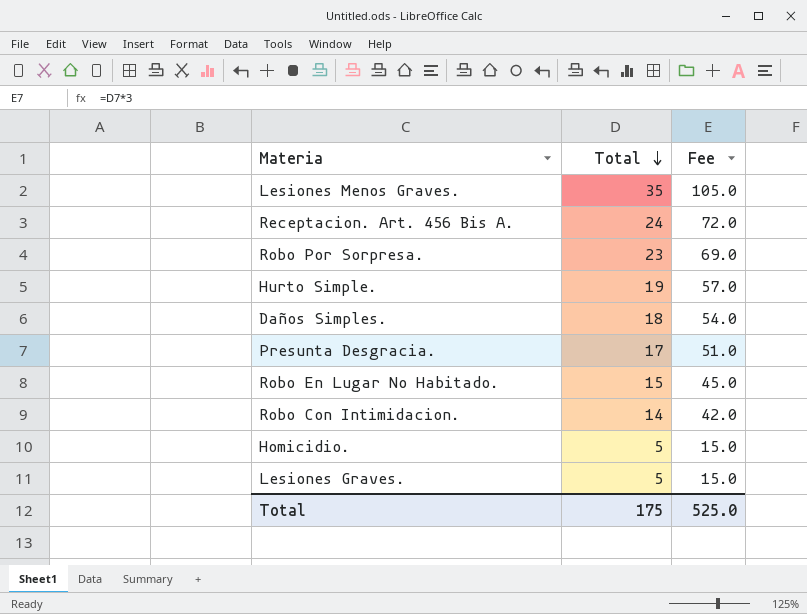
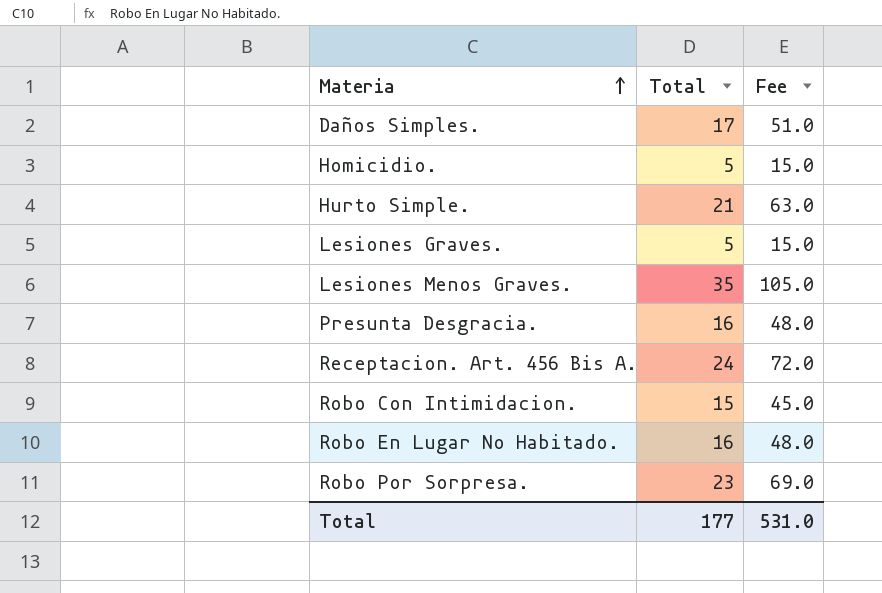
row order: Total descending -> Materia ascending
Daños Simples. | Total: 18 -> 17
Daños Simples. | Fee: 54.0 -> 51.0
Hurto Simple. | Total: 19 -> 21
Hurto Simple. | Fee: 57.0 -> 63.0
Presunta Desgracia. | Total: 17 -> 16
Presunta Desgracia. | Fee: 51.0 -> 48.0
Robo Con Intimidacion. | Total: 14 -> 15
Robo Con Intimidacion. | Fee: 42.0 -> 45.0
Robo En Lugar No Habitado. | Total: 15 -> 16
Robo En Lugar No Habitado. | Fee: 45.0 -> 48.0
Total | Total: 175 -> 177
Total | Fee: 525.0 -> 531.0

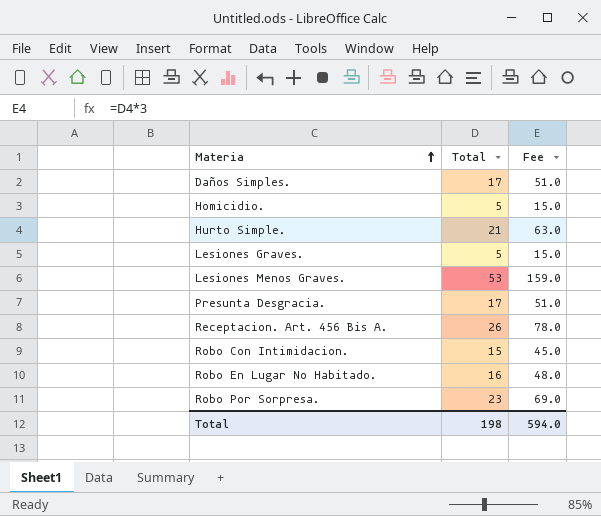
Lesiones Menos Graves. | Total: 35 -> 53
Lesiones Menos Graves. | Fee: 105.0 -> 159.0
Presunta Desgracia. | Total: 16 -> 17
Presunta Desgracia. | Fee: 48.0 -> 51.0
Receptacion. Art. 456 Bis A. | Total: 24 -> 26
Receptacion. Art. 456 Bis A. | Fee: 72.0 -> 78.0
Total | Total: 177 -> 198
Total | Fee: 531.0 -> 594.0

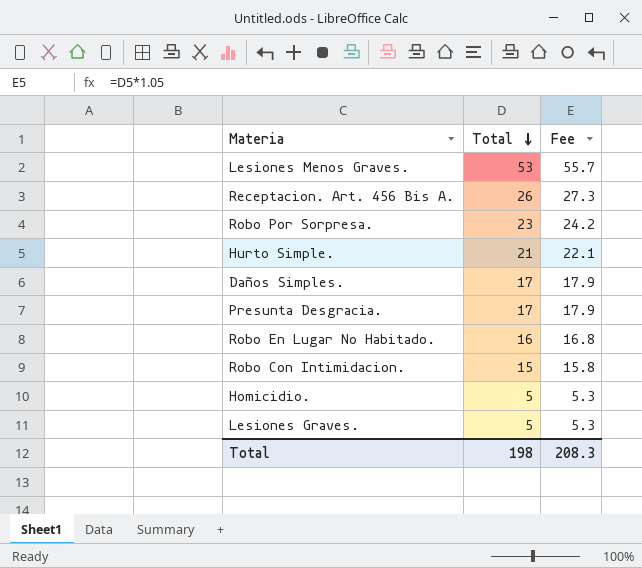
row order: Materia ascending -> Total descending
column Fee | formula: [Total] * 3 -> [Total] * 1.05
Total | Fee: 594.0 -> 208.3

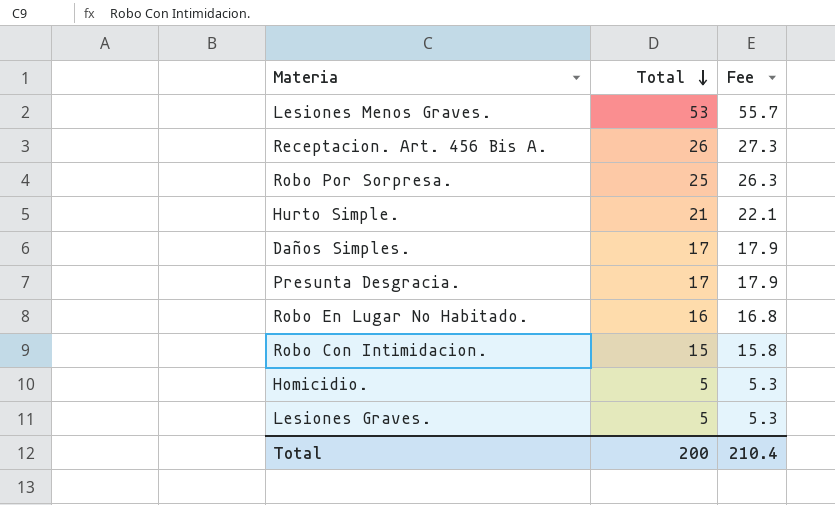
Robo Por Sorpresa. | Total: 23 -> 25
Robo Por Sorpresa. | Fee: 24.2 -> 26.3
Total | Total: 198 -> 200
Total | Fee: 208.3 -> 210.4

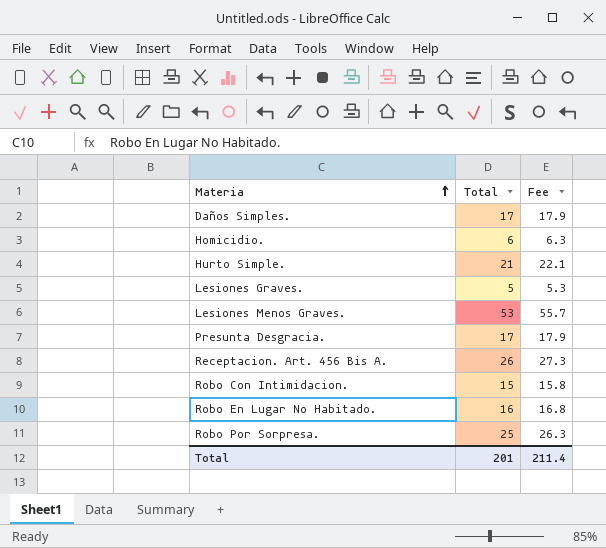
row order: Total descending -> Materia ascending
Homicidio. | Total: 5 -> 6
Homicidio. | Fee: 5.3 -> 6.3
Total | Total: 200 -> 201
Total | Fee: 210.4 -> 211.4

